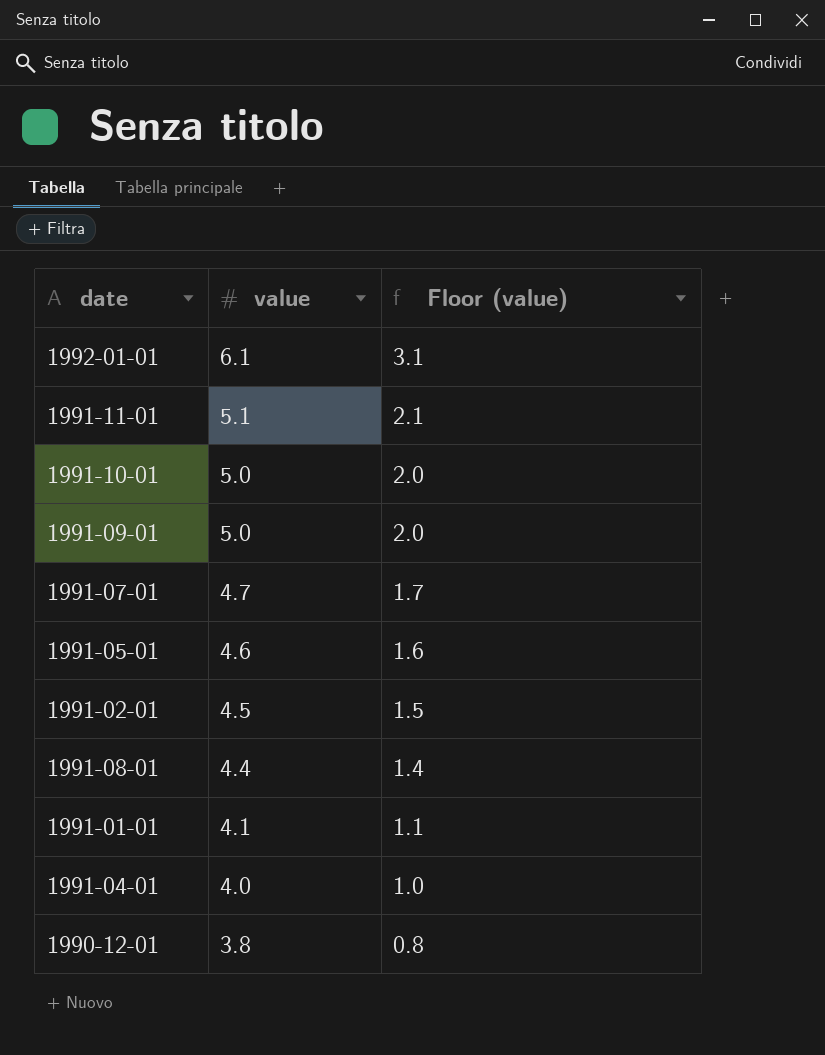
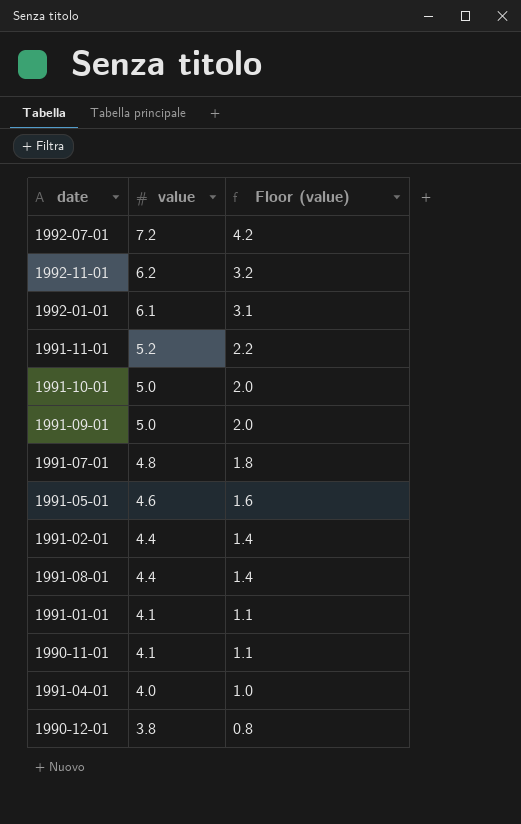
row 1992-07-01: none -> 7.2 | 4.2
row 1992-11-01: none -> 6.2 | 3.2
1991-11-01 | value: 5.1 -> 5.2
1991-11-01 | Floor (value): 2.1 -> 2.2
1991-07-01 | value: 4.7 -> 4.8
1991-07-01 | Floor (value): 1.7 -> 1.8
1991-02-01 | value: 4.5 -> 4.4
1991-02-01 | Floor (value): 1.5 -> 1.4
row 1990-11-01: none -> 4.1 | 1.1

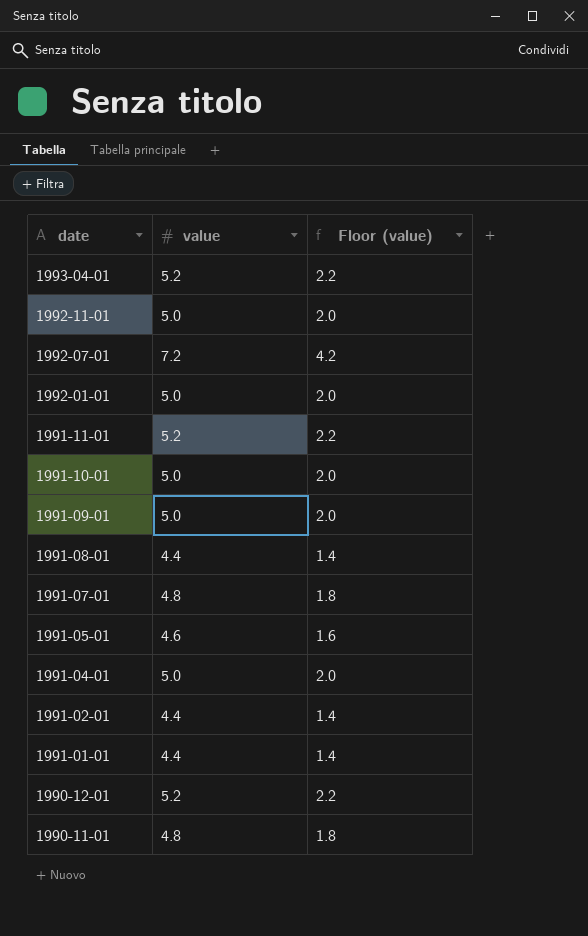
row order: value descending -> date descending
row 1993-04-01: none -> 5.2 | 2.2
1992-11-01 | value: 6.2 -> 5.0
1992-11-01 | Floor (value): 3.2 -> 2.0
1992-01-01 | value: 6.1 -> 5.0
1992-01-01 | Floor (value): 3.1 -> 2.0
1991-04-01 | value: 4.0 -> 5.0
1991-04-01 | Floor (value): 1.0 -> 2.0
1991-01-01 | value: 4.1 -> 4.4
1991-01-01 | Floor (value): 1.1 -> 1.4
1990-12-01 | value: 3.8 -> 5.2
1990-12-01 | Floor (value): 0.8 -> 2.2
1990-11-01 | value: 4.1 -> 4.8
1990-11-01 | Floor (value): 1.1 -> 1.8

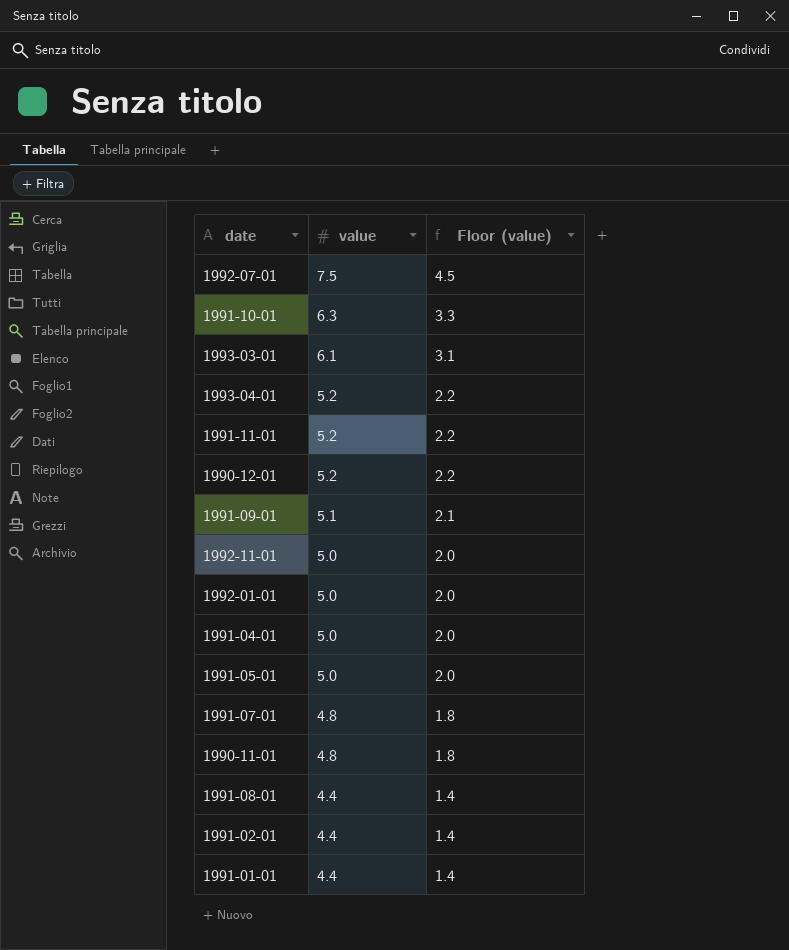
row order: date descending -> value descending
1992-07-01 | value: 7.2 -> 7.5
1992-07-01 | Floor (value): 4.2 -> 4.5
1991-10-01 | value: 5.0 -> 6.3
1991-10-01 | Floor (value): 2.0 -> 3.3
row 1993-03-01: none -> 6.1 | 3.1
1991-09-01 | value: 5.0 -> 5.1
1991-09-01 | Floor (value): 2.0 -> 2.1
1991-05-01 | value: 4.6 -> 5.0
1991-05-01 | Floor (value): 1.6 -> 2.0

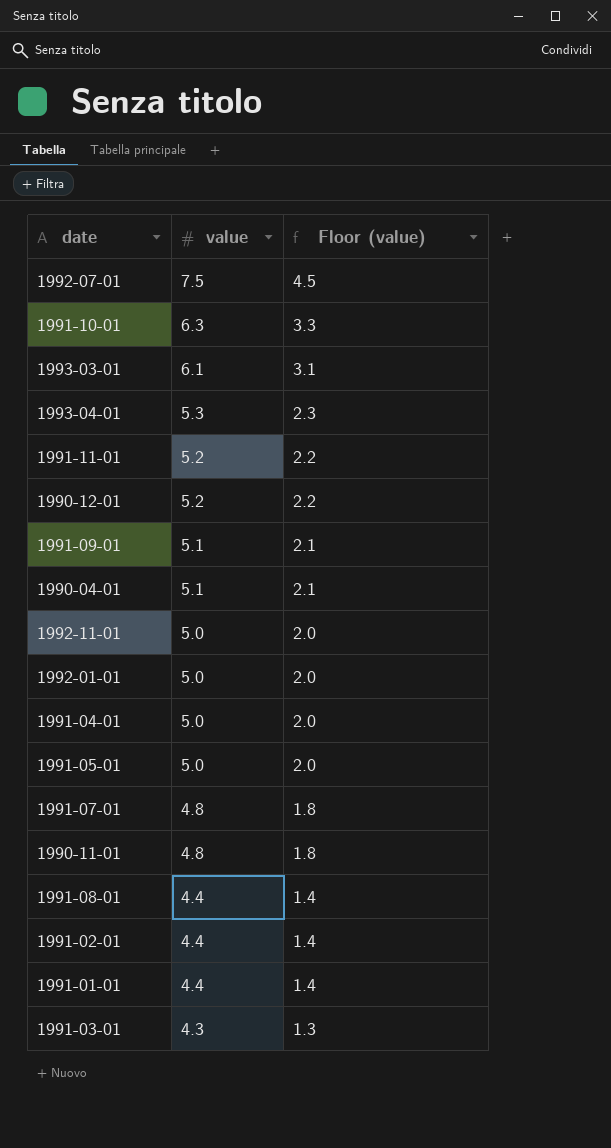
1993-04-01 | value: 5.2 -> 5.3
1993-04-01 | Floor (value): 2.2 -> 2.3
row 1990-04-01: none -> 5.1 | 2.1
row 1991-03-01: none -> 4.3 | 1.3

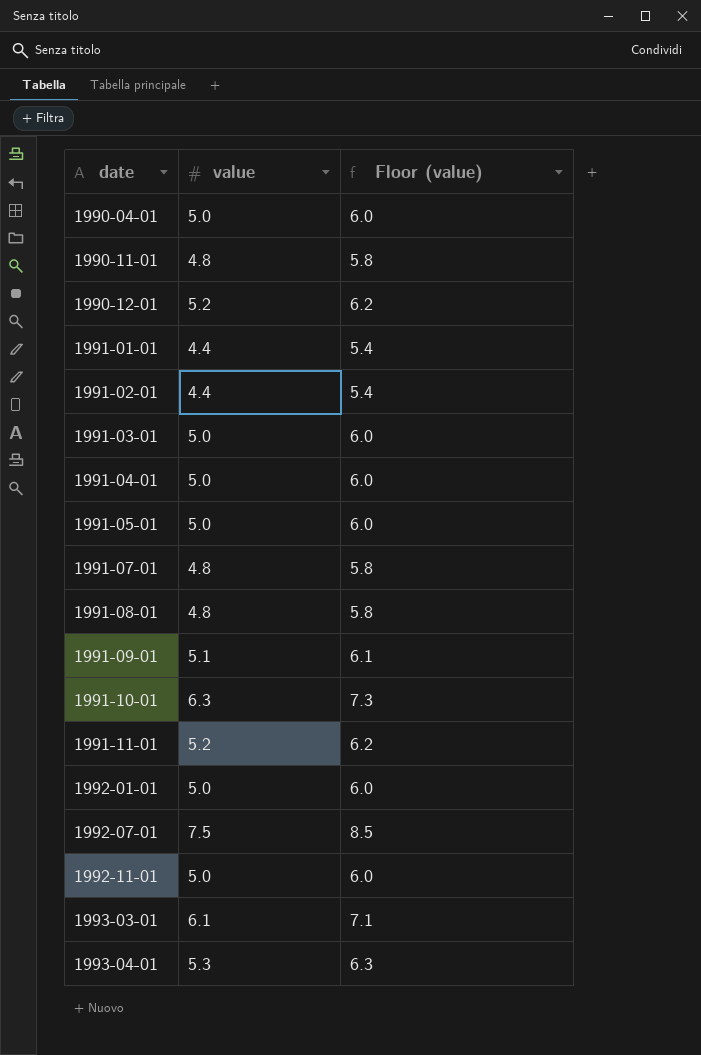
row order: value descending -> date ascending
column Floor (value) | formula: [value] - 3 -> [value] + 1
1990-04-01 | value: 5.1 -> 5.0
1991-03-01 | value: 4.3 -> 5.0
1991-08-01 | value: 4.4 -> 4.8

